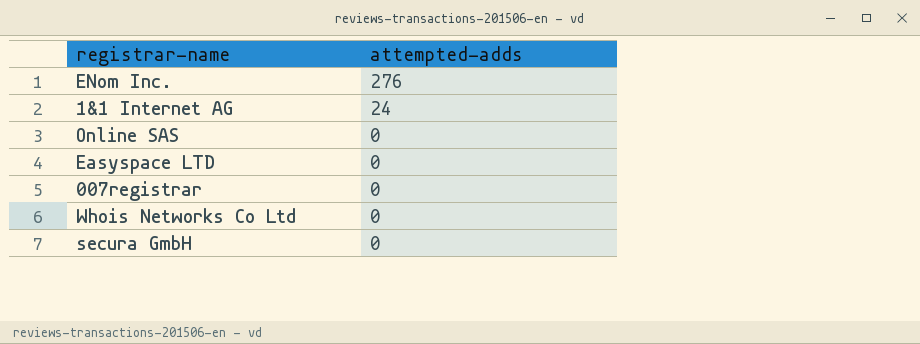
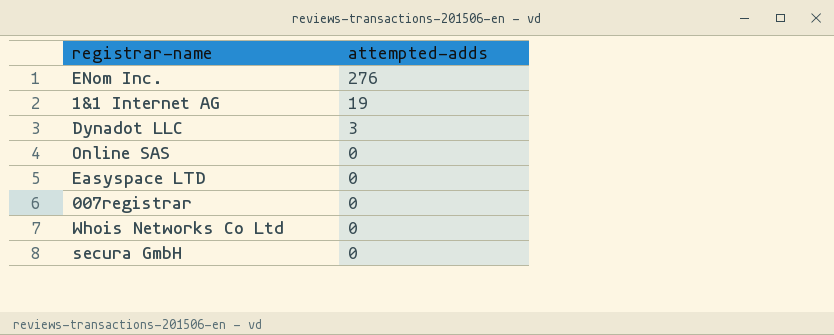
1&1 Internet AG | attempted-adds: 24 -> 19
row Dynadot LLC: none -> 3

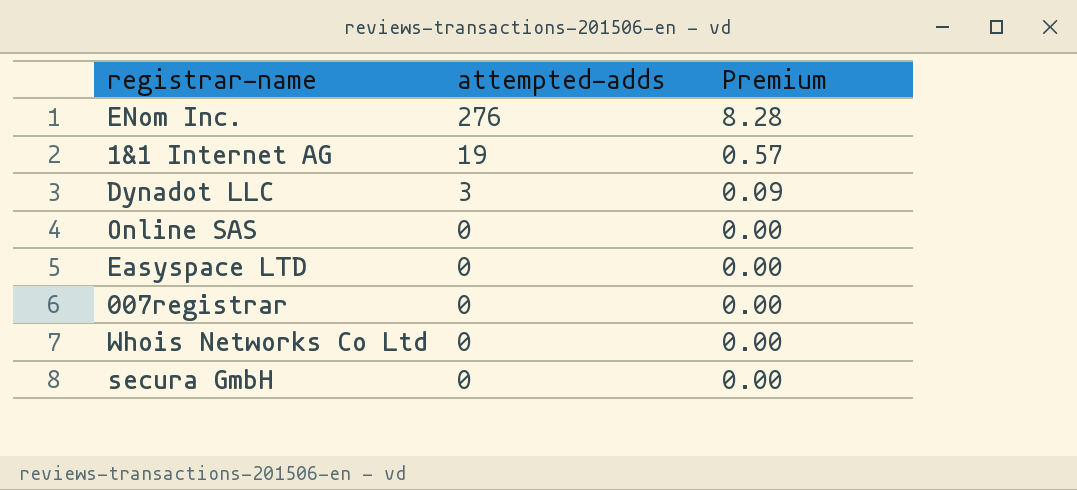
column Premium | formula: none -> [attempted-adds] * 0.03

